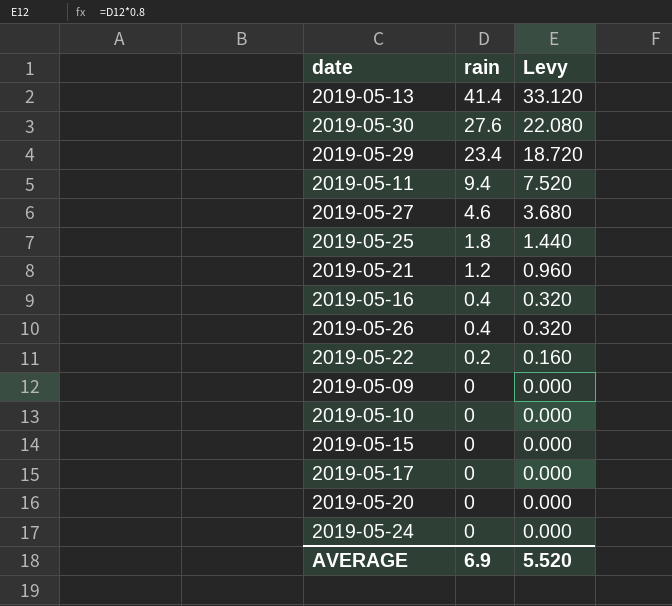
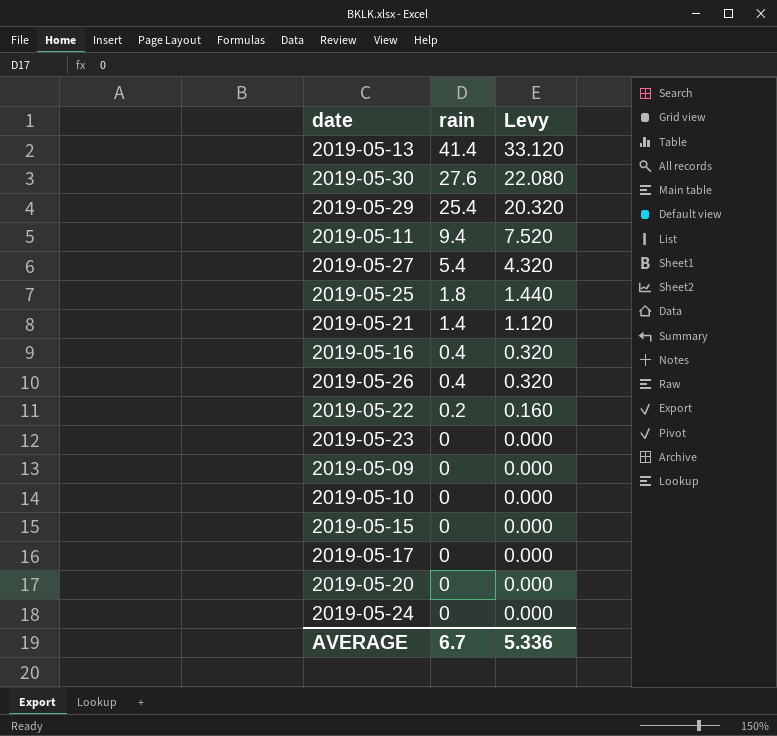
2019-05-29 | rain: 23.4 -> 25.4
2019-05-29 | Levy: 18.720 -> 20.320
2019-05-27 | rain: 4.6 -> 5.4
2019-05-27 | Levy: 3.680 -> 4.320
2019-05-21 | rain: 1.2 -> 1.4
2019-05-21 | Levy: 0.960 -> 1.120
row 2019-05-23: none -> 0 | 0.000
AVERAGE | rain: 6.9 -> 6.7
AVERAGE | Levy: 5.520 -> 5.336

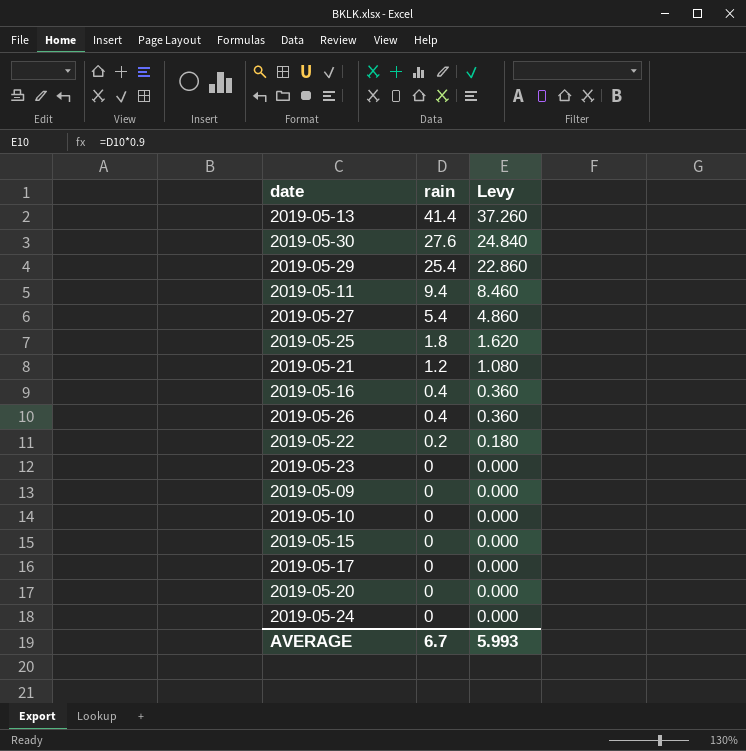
column Levy | formula: [rain] * 0.8 -> [rain] * 0.9
2019-05-21 | rain: 1.4 -> 1.2
AVERAGE | Levy: 5.336 -> 5.993

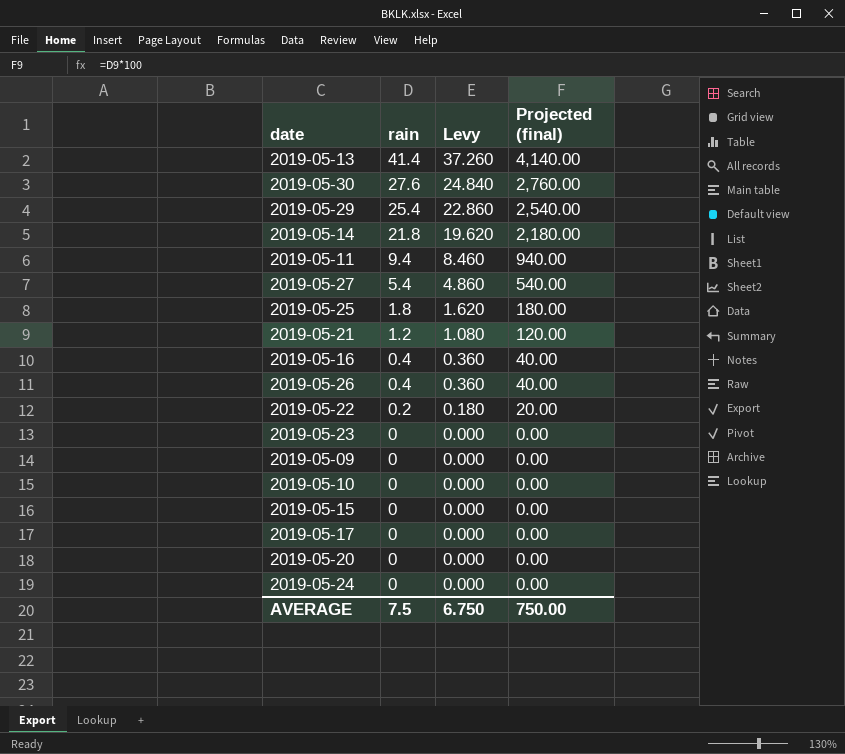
column Projected (final) | formula: none -> [rain] * 100
row 2019-05-14: none -> 21.8 | 19.620 | 2,180.00
AVERAGE | rain: 6.7 -> 7.5
AVERAGE | Levy: 5.993 -> 6.750

